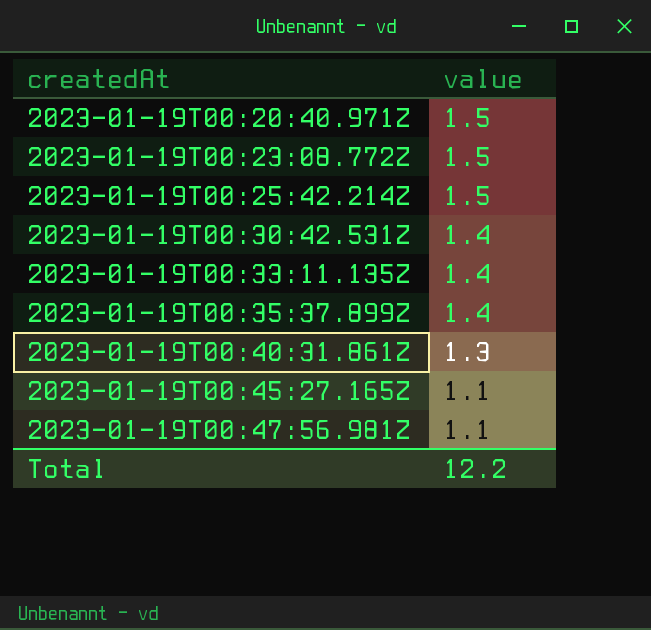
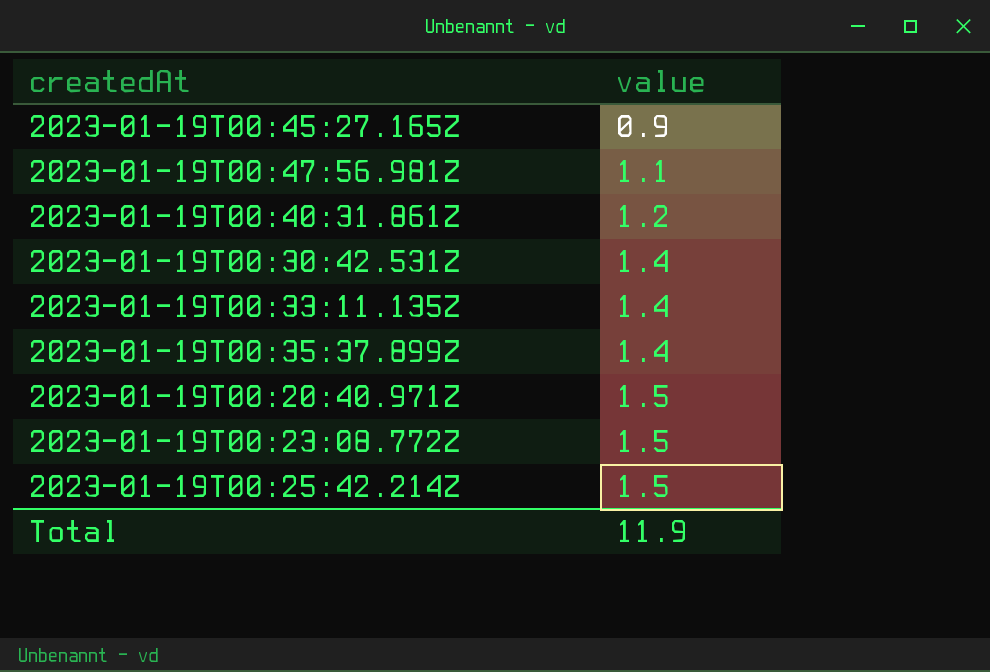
row order: createdAt ascending -> value ascending
2023-01-19T00:45:27.165Z | value: 1.1 -> 0.9
2023-01-19T00:40:31.861Z | value: 1.3 -> 1.2
Total | value: 12.2 -> 11.9

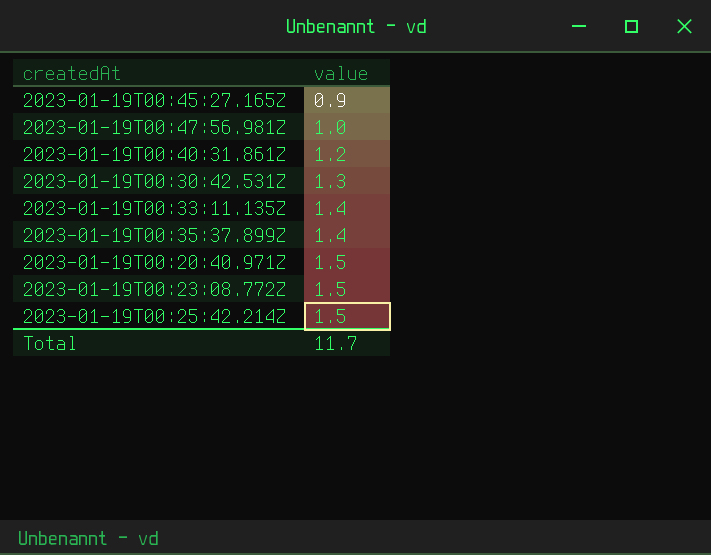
2023-01-19T00:47:56.981Z | value: 1.1 -> 1.0
2023-01-19T00:30:42.531Z | value: 1.4 -> 1.3
Total | value: 11.9 -> 11.7

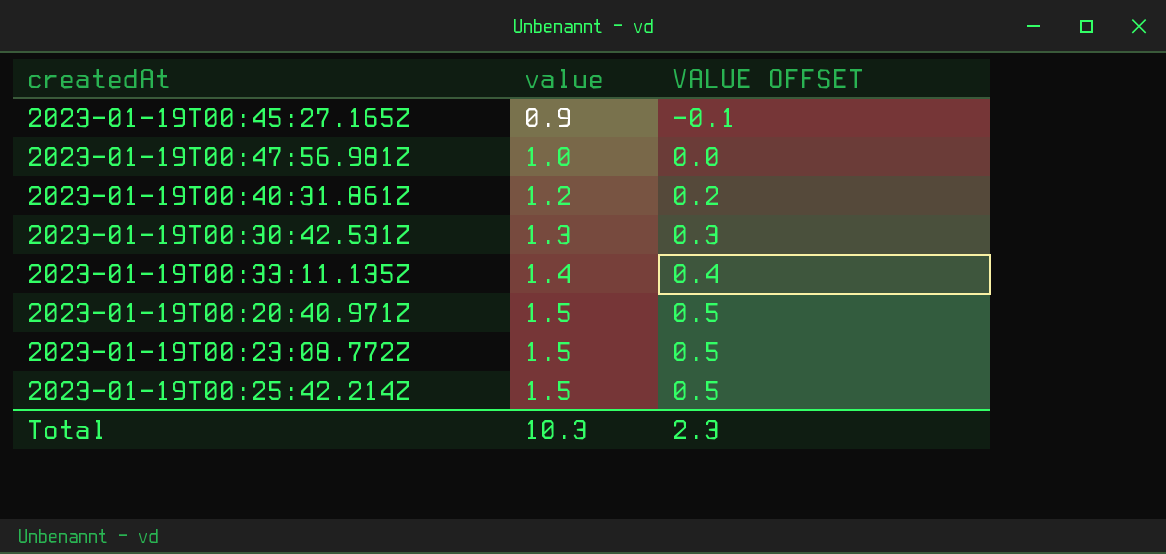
column VALUE OFFSET | formula: none -> [value] - 1
row 2023-01-19T00:35:37.899Z: 1.4 -> none
Total | value: 11.7 -> 10.3

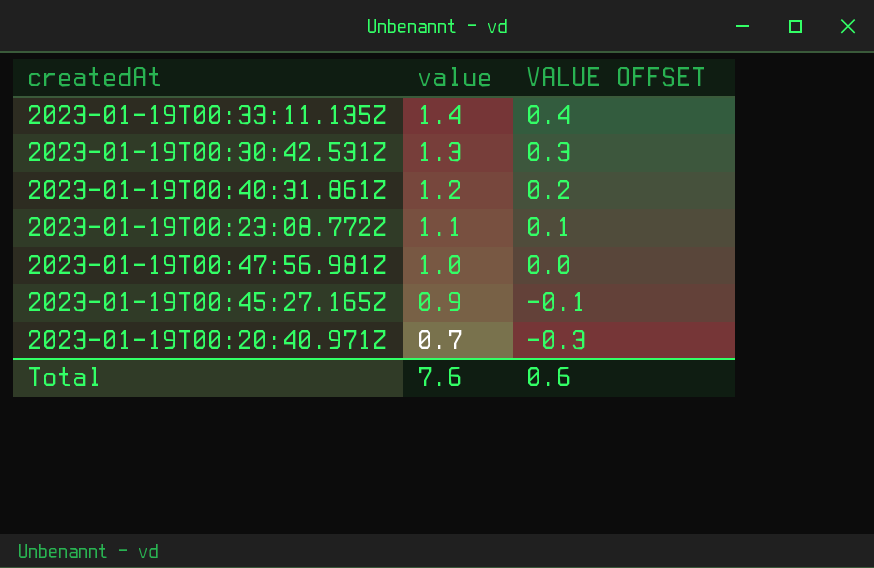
row order: value ascending -> value descending
row 2023-01-19T00:25:42.214Z: 1.5 | 0.5 -> none
2023-01-19T00:23:08.772Z | value: 1.5 -> 1.1
2023-01-19T00:23:08.772Z | VALUE OFFSET: 0.5 -> 0.1
2023-01-19T00:20:40.971Z | value: 1.5 -> 0.7
2023-01-19T00:20:40.971Z | VALUE OFFSET: 0.5 -> -0.3
Total | value: 10.3 -> 7.6
Total | VALUE OFFSET: 2.3 -> 0.6

